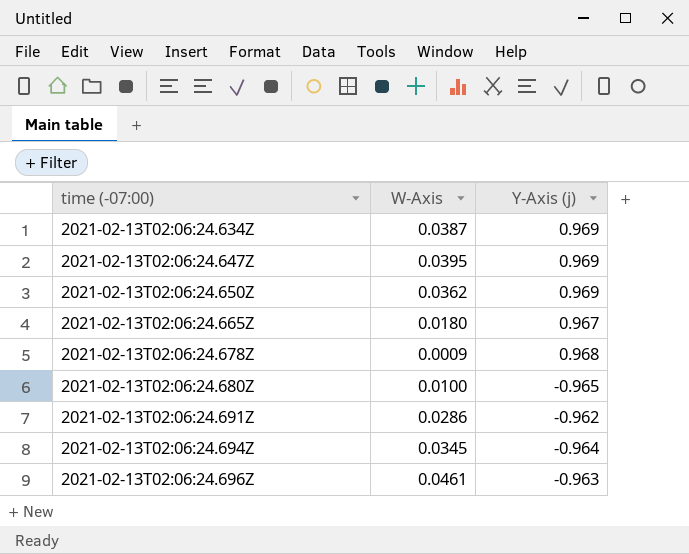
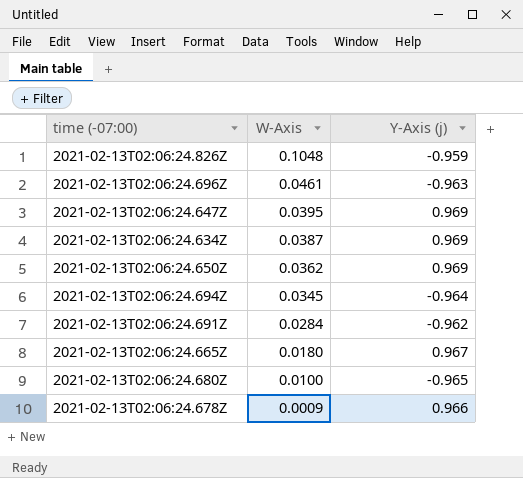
row order: time (-07:00) ascending -> W-Axis descending
row 2021-02-13T02:06:24.826Z: none -> 0.1048 | -0.959
2021-02-13T02:06:24.691Z | W-Axis: 0.0286 -> 0.0284
2021-02-13T02:06:24.678Z | Y-Axis (j): 0.968 -> 0.966

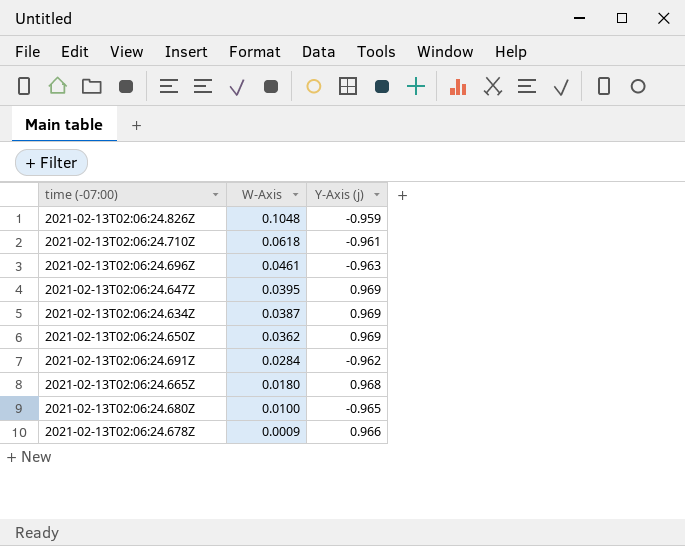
row 2021-02-13T02:06:24.694Z: 0.0345 | -0.964 -> none
row 2021-02-13T02:06:24.710Z: none -> 0.0618 | -0.961
2021-02-13T02:06:24.665Z | Y-Axis (j): 0.967 -> 0.968

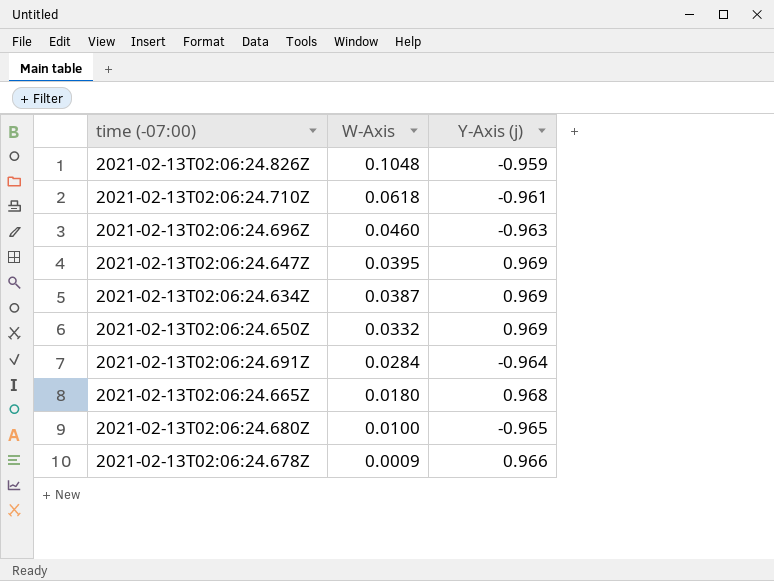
2021-02-13T02:06:24.696Z | W-Axis: 0.0461 -> 0.0460
2021-02-13T02:06:24.650Z | W-Axis: 0.0362 -> 0.0332
2021-02-13T02:06:24.691Z | Y-Axis (j): -0.962 -> -0.964

